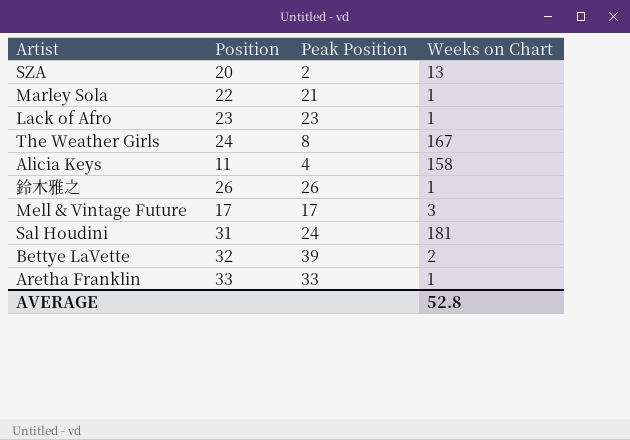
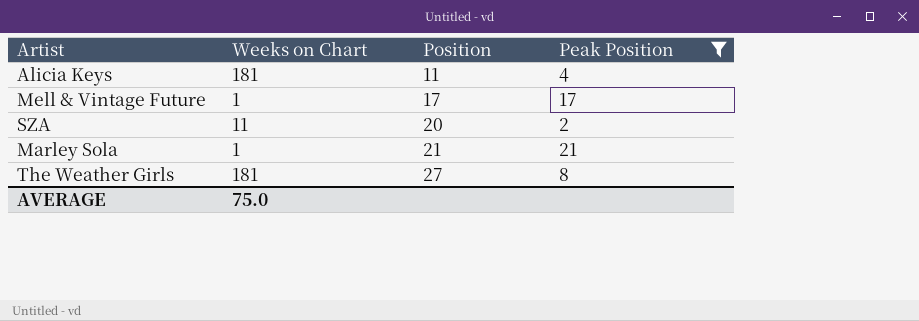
filter: none -> Peak Position <= 21
row order: none -> Position ascending
column Weeks on Chart | position: 4 -> 2
Alicia Keys | Weeks on Chart: 158 -> 181
Mell & Vintage Future | Weeks on Chart: 3 -> 1
SZA | Weeks on Chart: 13 -> 11
Marley Sola | Position: 22 -> 21
The Weather Girls | Weeks on Chart: 167 -> 181
The Weather Girls | Position: 24 -> 27
AVERAGE | Weeks on Chart: 52.8 -> 75.0

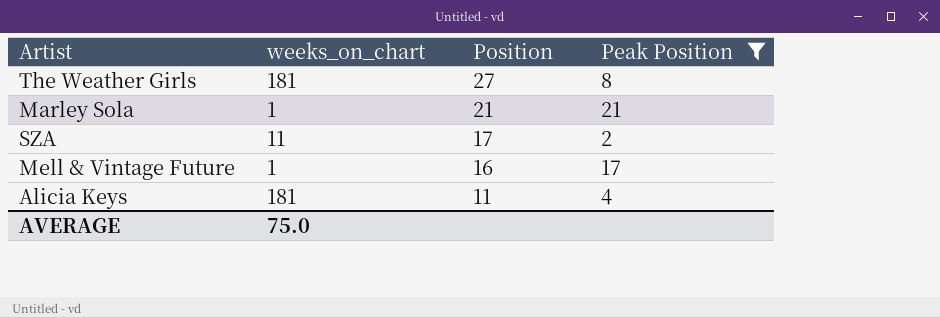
row order: Position ascending -> Position descending
column name: Weeks on Chart -> weeks_on_chart
SZA | Position: 20 -> 17
Mell & Vintage Future | Position: 17 -> 16

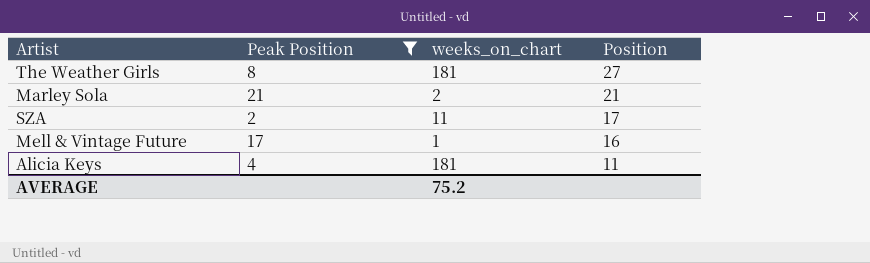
column Peak Position | position: 4 -> 2
Marley Sola | weeks_on_chart: 1 -> 2
AVERAGE | weeks_on_chart: 75.0 -> 75.2

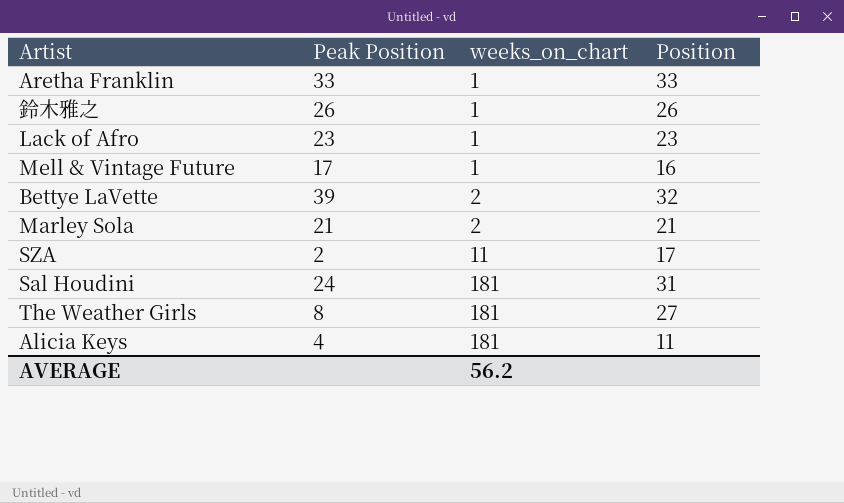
filter: Peak Position <= 21 -> none
row order: Position descending -> weeks_on_chart ascending
AVERAGE | weeks_on_chart: 75.2 -> 56.2

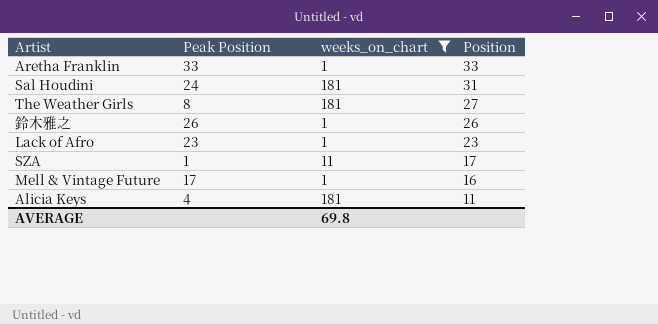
filter: none -> weeks_on_chart != 2
row order: weeks_on_chart ascending -> Position descending
SZA | Peak Position: 2 -> 1
AVERAGE | weeks_on_chart: 56.2 -> 69.8

